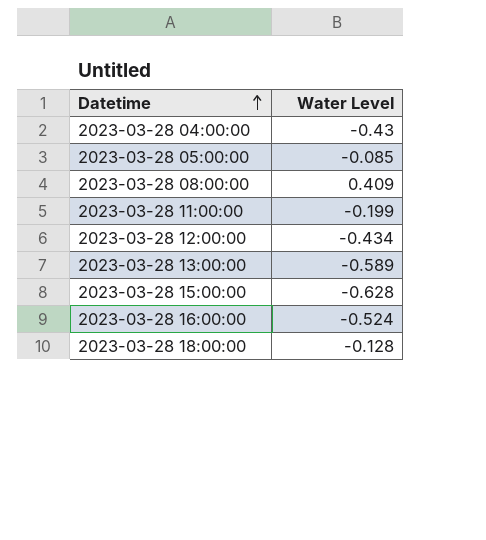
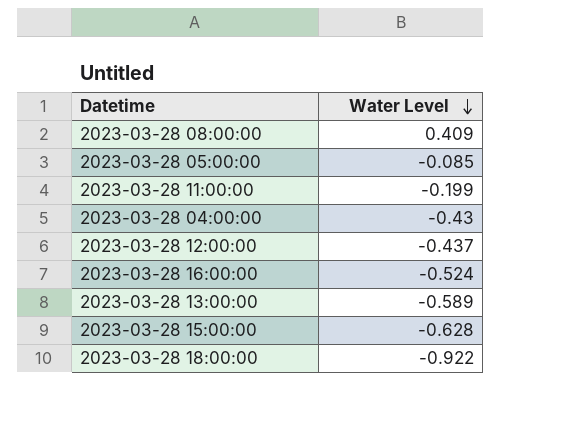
row order: Datetime ascending -> Water Level descending
2023-03-28 12:00:00 | Water Level: -0.434 -> -0.437
2023-03-28 18:00:00 | Water Level: -0.128 -> -0.922

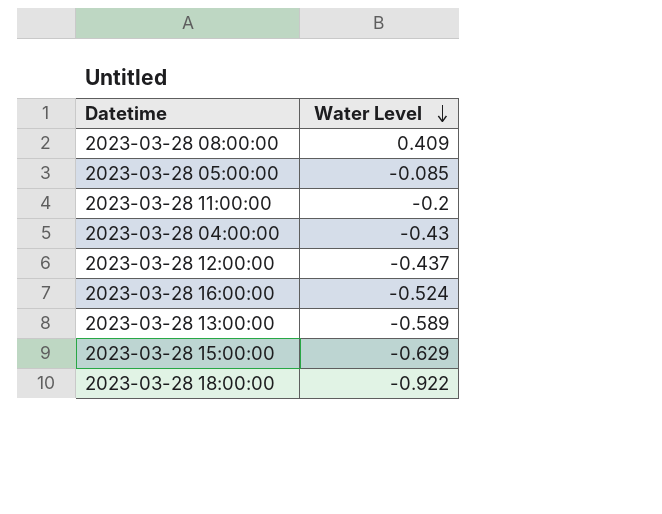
2023-03-28 11:00:00 | Water Level: -0.199 -> -0.2
2023-03-28 15:00:00 | Water Level: -0.628 -> -0.629

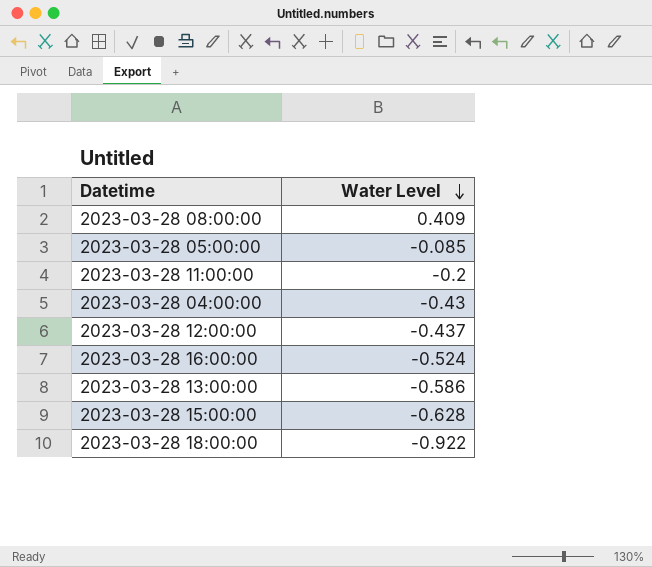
2023-03-28 13:00:00 | Water Level: -0.589 -> -0.586
2023-03-28 15:00:00 | Water Level: -0.629 -> -0.628

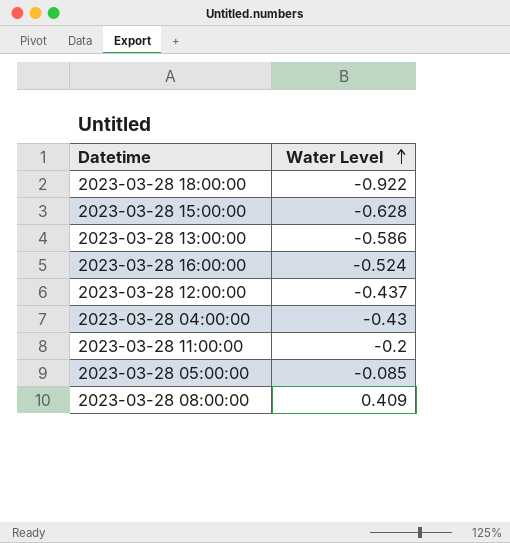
row order: Water Level descending -> Water Level ascending

